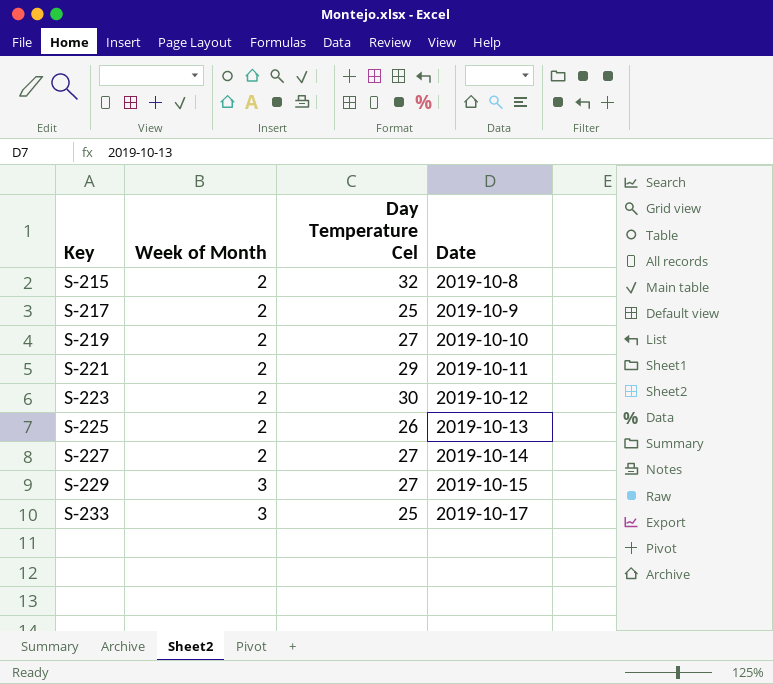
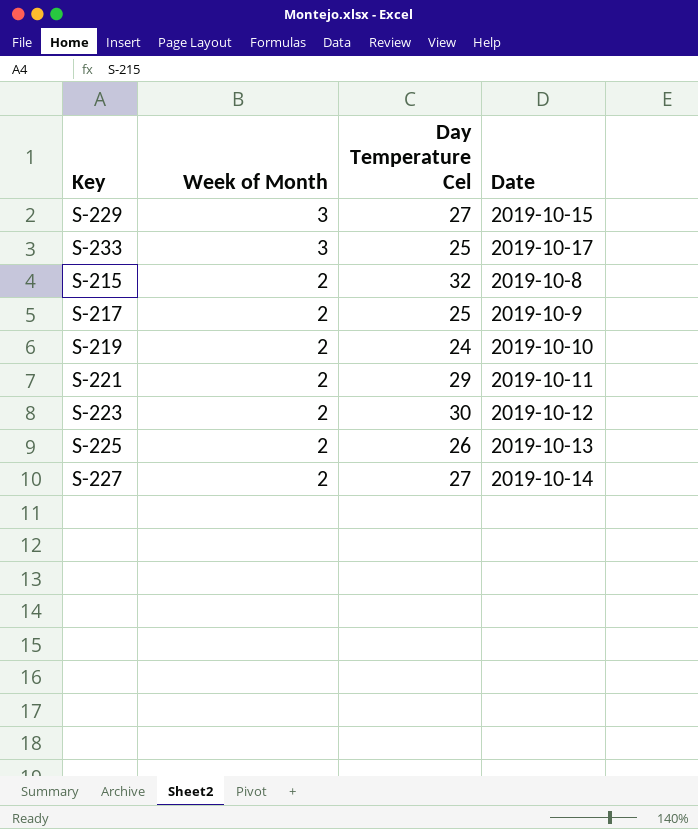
row order: Key ascending -> Week of Month descending
S-219 | Day Temperature Cel: 27 -> 24

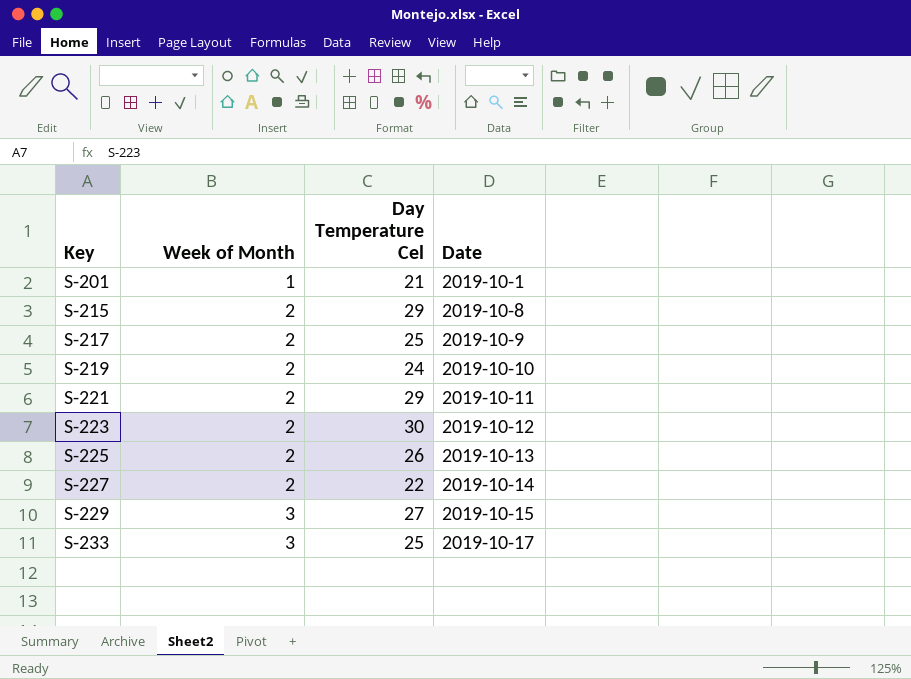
row order: Week of Month descending -> Key ascending
row S-201: none -> 1 | 21 | 2019-10-1
S-215 | Day Temperature Cel: 32 -> 29
S-227 | Day Temperature Cel: 27 -> 22

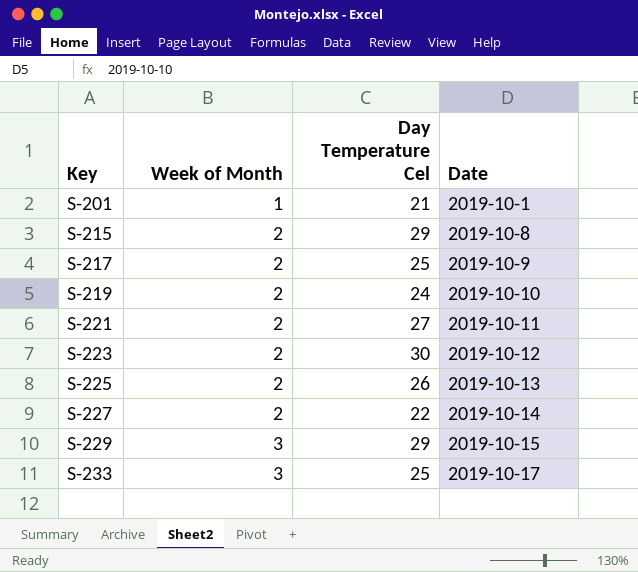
S-221 | Day Temperature Cel: 29 -> 27
S-229 | Day Temperature Cel: 27 -> 29

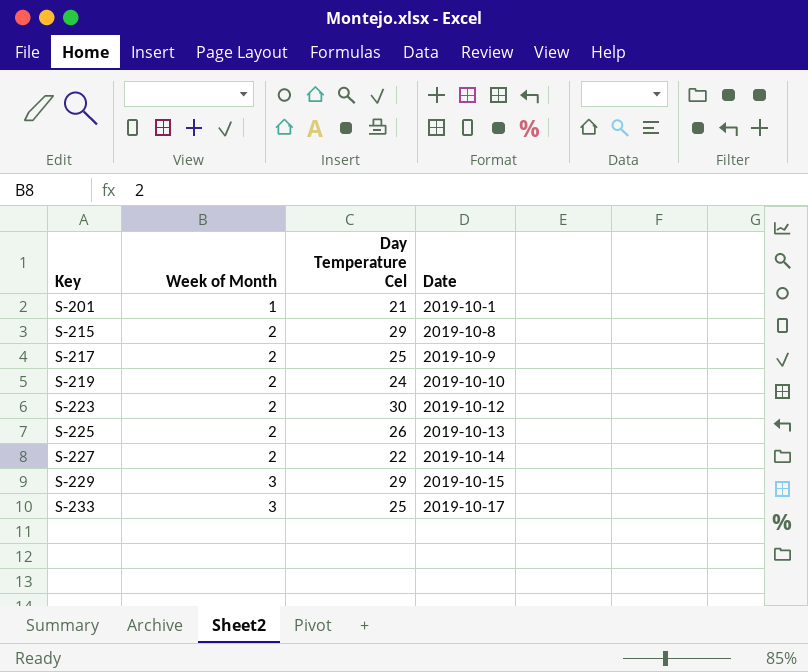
row S-221: 2 | 27 | 2019-10-11 -> none

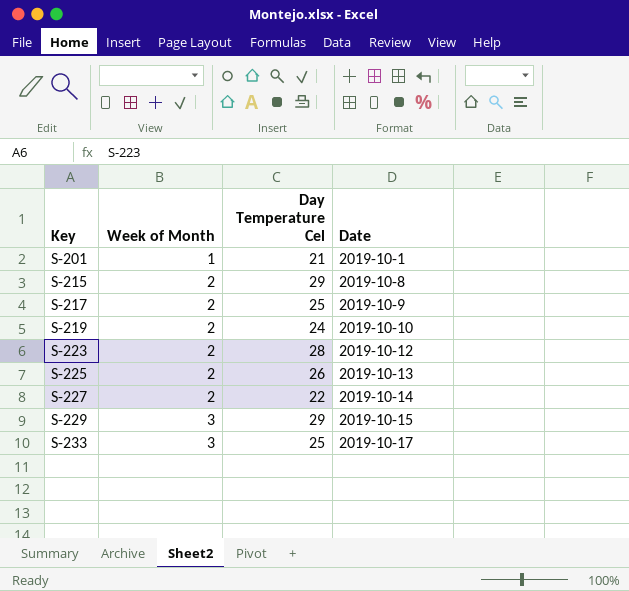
S-223 | Day Temperature Cel: 30 -> 28

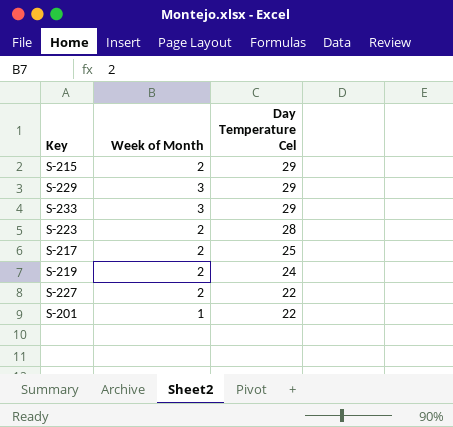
row order: Key ascending -> Day Temperature Cel descending
column Date | position: 4 -> none
row S-225: 2 | 26 | 2019-10-13 -> none
S-233 | Day Temperature Cel: 25 -> 29
S-201 | Day Temperature Cel: 21 -> 22

